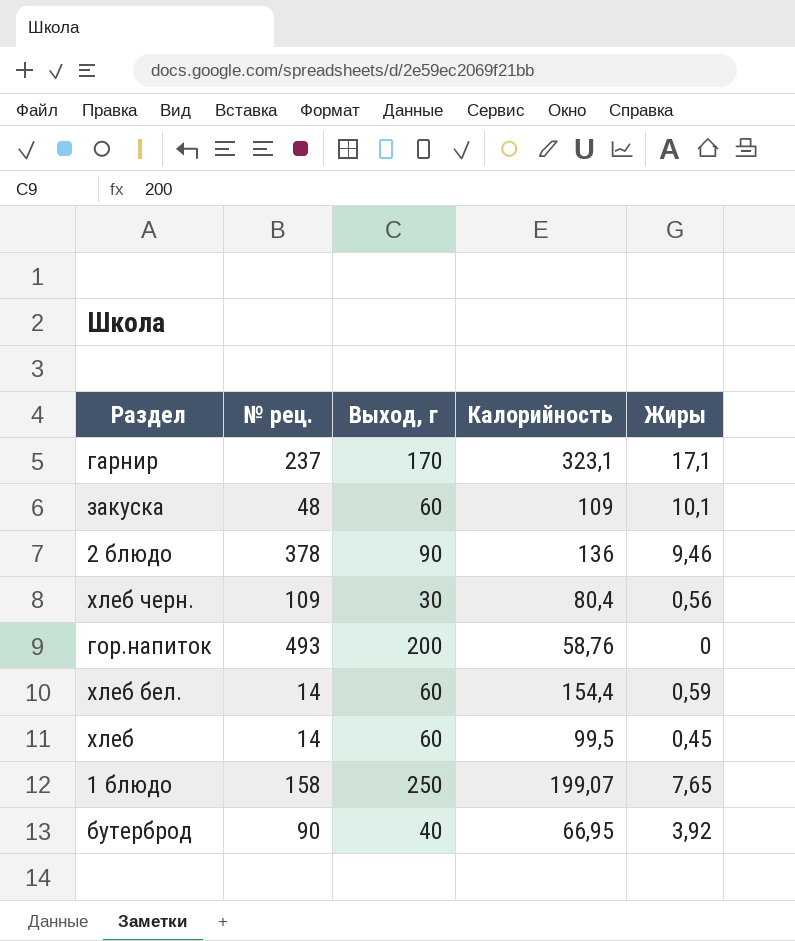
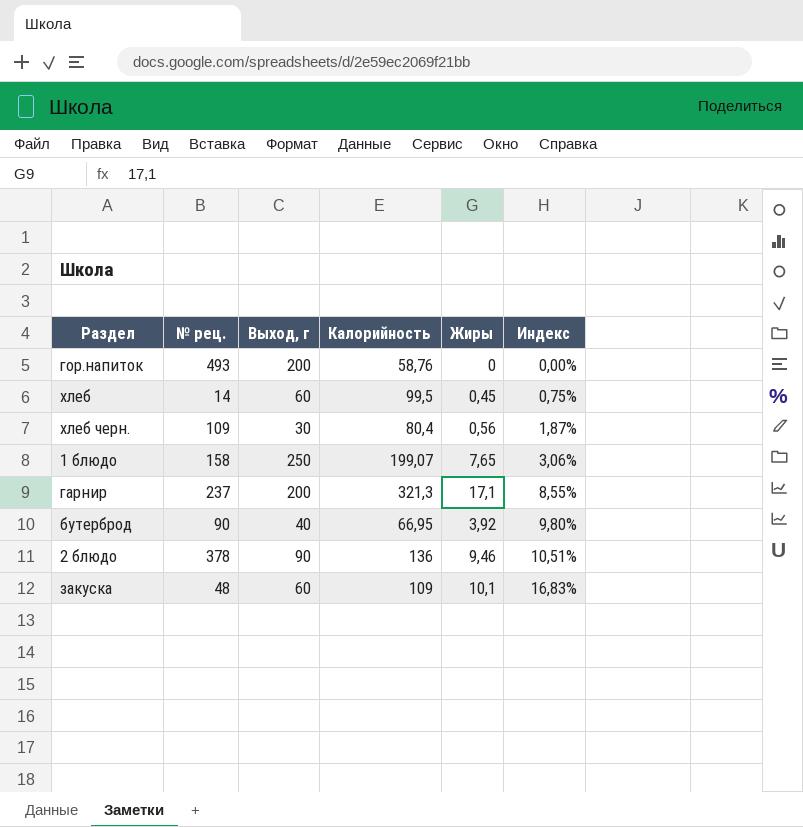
row order: none -> Индекс ascending
column Индекс | formula: none -> [Жиры] / [Выход, г]
row хлеб бел.: 14 | 60 | 154,4 | 0,59 -> none
гарнир | Выход, г: 170 -> 200
гарнир | Калорийность: 323,1 -> 321,3

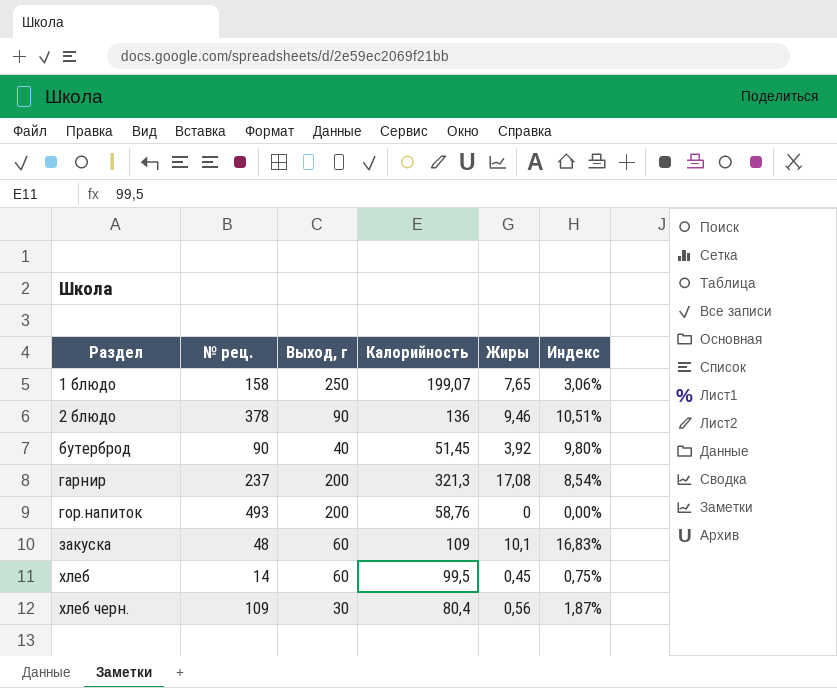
row order: Индекс ascending -> Раздел ascending
бутерброд | Калорийность: 66,95 -> 51,45
гарнир | Жиры: 17,1 -> 17,08
гарнир | Индекс: 8,55% -> 8,54%

